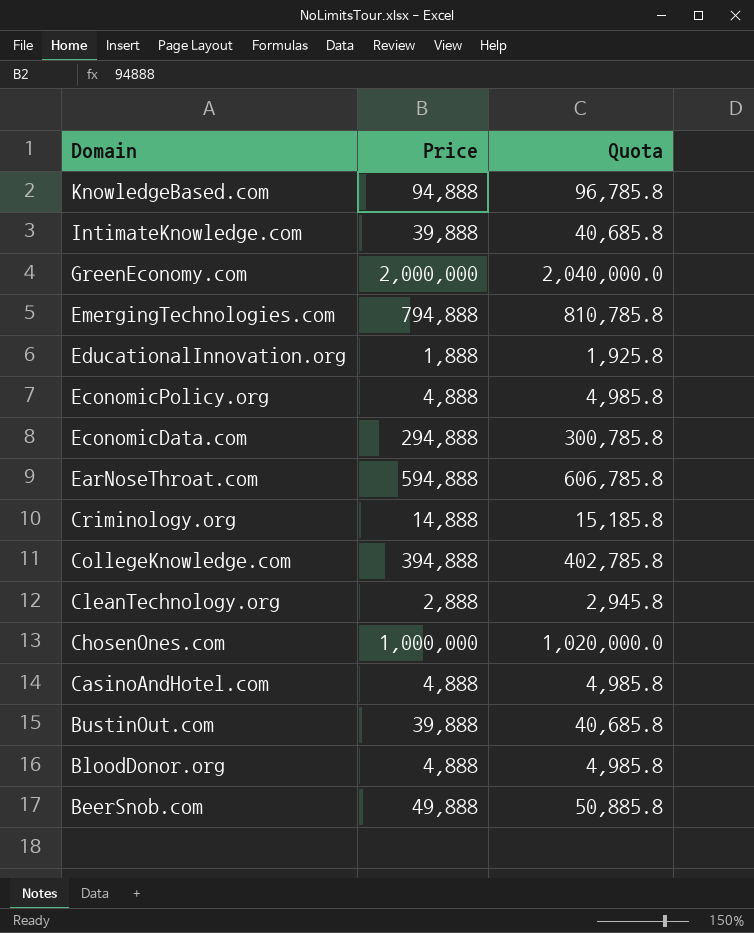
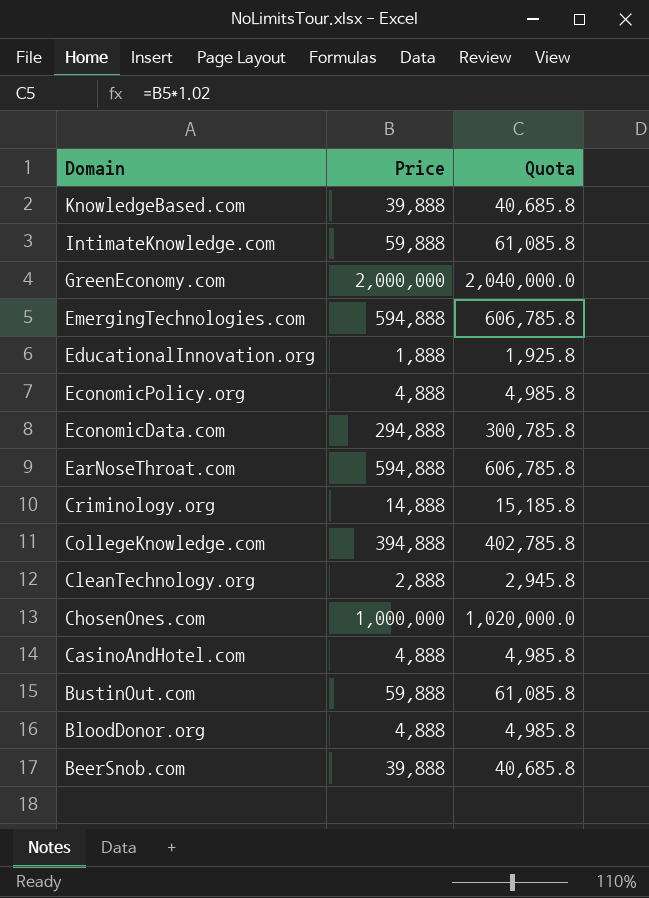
KnowledgeBased.com | Price: 94,888 -> 39,888
KnowledgeBased.com | Quota: 96,785.8 -> 40,685.8
IntimateKnowledge.com | Price: 39,888 -> 59,888
IntimateKnowledge.com | Quota: 40,685.8 -> 61,085.8
EmergingTechnologies.com | Price: 794,888 -> 594,888
EmergingTechnologies.com | Quota: 810,785.8 -> 606,785.8
BustinOut.com | Price: 39,888 -> 59,888
BustinOut.com | Quota: 40,685.8 -> 61,085.8
BeerSnob.com | Price: 49,888 -> 39,888
BeerSnob.com | Quota: 50,885.8 -> 40,685.8

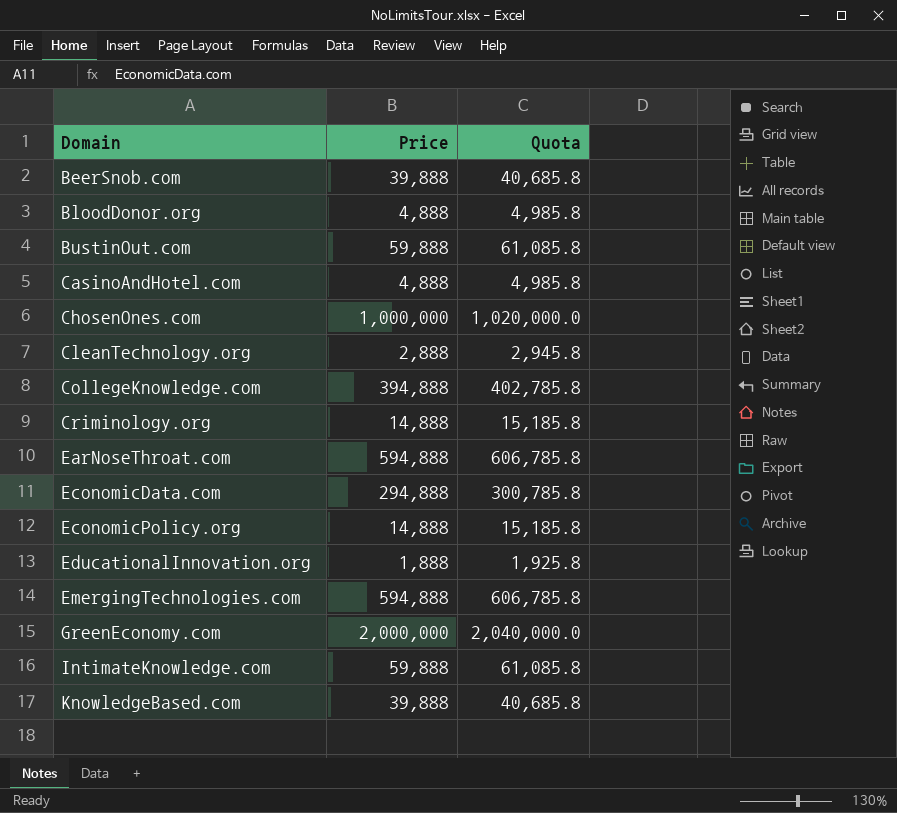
row order: Domain descending -> Domain ascending
EconomicPolicy.org | Price: 4,888 -> 14,888
EconomicPolicy.org | Quota: 4,985.8 -> 15,185.8

